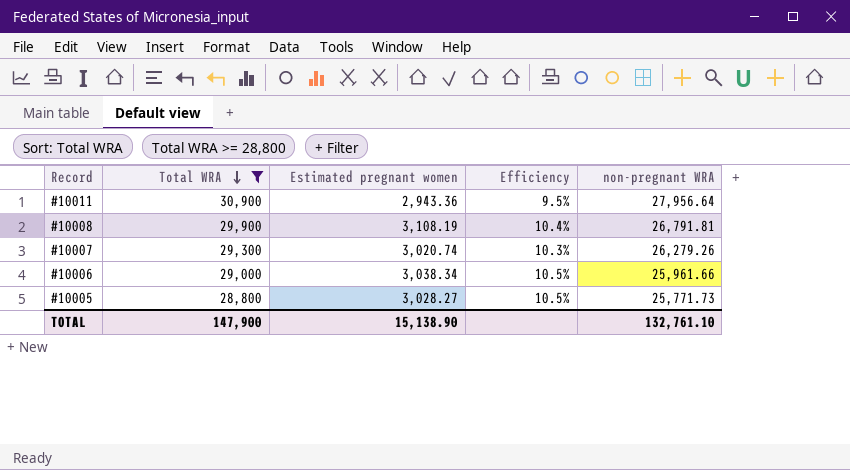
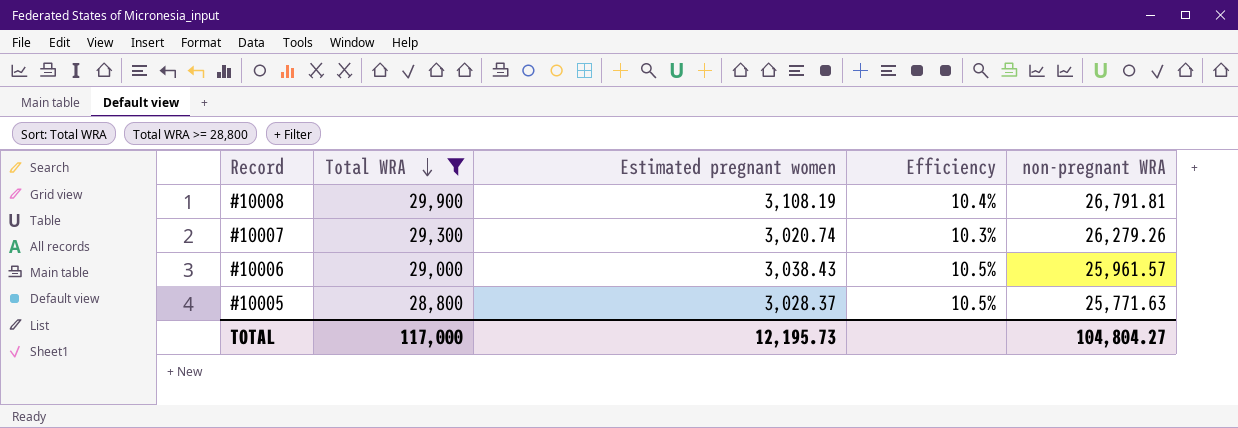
row #10011: 30,900 | 2,943.36 | 9.5% | 27,956.64 -> none
#10006 | Estimated pregnant women: 3,038.34 -> 3,038.43
#10006 | non-pregnant WRA: 25,961.66 -> 25,961.57
#10005 | Estimated pregnant women: 3,028.27 -> 3,028.37
#10005 | non-pregnant WRA: 25,771.73 -> 25,771.63
TOTAL | Total WRA: 147,900 -> 117,000
TOTAL | Estimated pregnant women: 15,138.90 -> 12,195.73
TOTAL | non-pregnant WRA: 132,761.10 -> 104,804.27

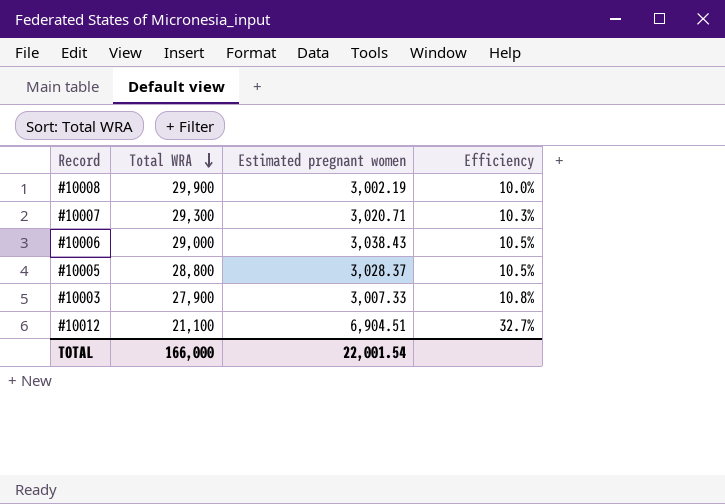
filter: Total WRA >= 28,800 -> none
column non-pregnant WRA | formula: [Total WRA] - [Estimated pregnant women] -> none
#10008 | Estimated pregnant women: 3,108.19 -> 3,002.19
#10008 | Efficiency: 10.4% -> 10.0%
#10007 | Estimated pregnant women: 3,020.74 -> 3,020.71
TOTAL | Total WRA: 117,000 -> 166,000
TOTAL | Estimated pregnant women: 12,195.73 -> 22,001.54

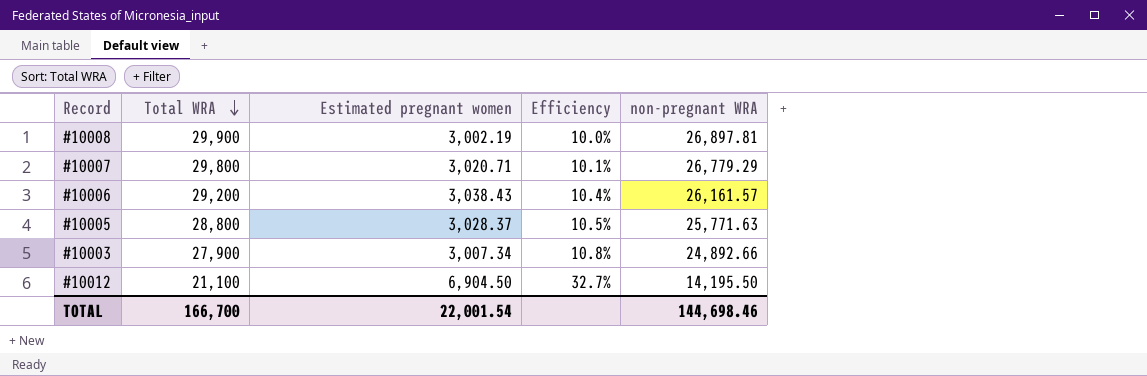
column non-pregnant WRA | formula: none -> [Total WRA] - [Estimated pregnant women]
#10007 | Total WRA: 29,300 -> 29,800
#10007 | Efficiency: 10.3% -> 10.1%
#10006 | Total WRA: 29,000 -> 29,200
#10006 | Efficiency: 10.5% -> 10.4%
#10003 | Estimated pregnant women: 3,007.33 -> 3,007.34
#10012 | Estimated pregnant women: 6,904.51 -> 6,904.50
TOTAL | Total WRA: 166,000 -> 166,700

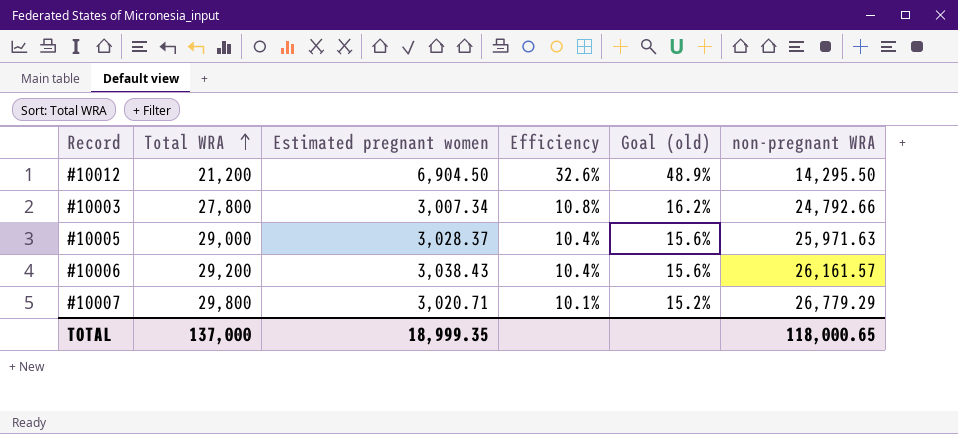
row order: Total WRA descending -> Total WRA ascending
column Goal (old) | formula: none -> [Efficiency] * 1.5
row #10008: 29,900 | 3,002.19 | 10.0% | 26,897.81 -> none
#10012 | Total WRA: 21,100 -> 21,200
#10012 | Efficiency: 32.7% -> 32.6%
#10012 | non-pregnant WRA: 14,195.50 -> 14,295.50
#10003 | Total WRA: 27,900 -> 27,800
#10003 | non-pregnant WRA: 24,892.66 -> 24,792.66
#10005 | Total WRA: 28,800 -> 29,000
#10005 | Efficiency: 10.5% -> 10.4%
#10005 | non-pregnant WRA: 25,771.63 -> 25,971.63
TOTAL | Total WRA: 166,700 -> 137,000
TOTAL | Estimated pregnant women: 22,001.54 -> 18,999.35
TOTAL | non-pregnant WRA: 144,698.46 -> 118,000.65

